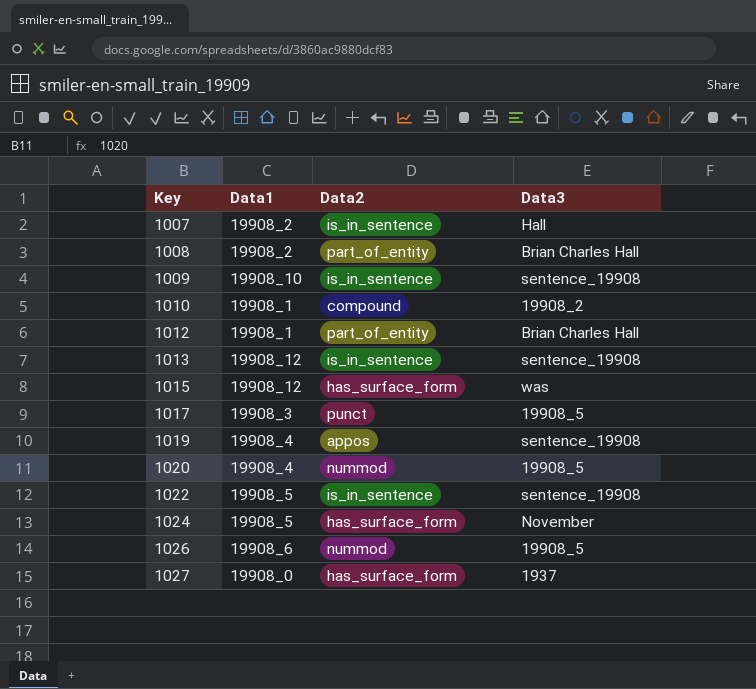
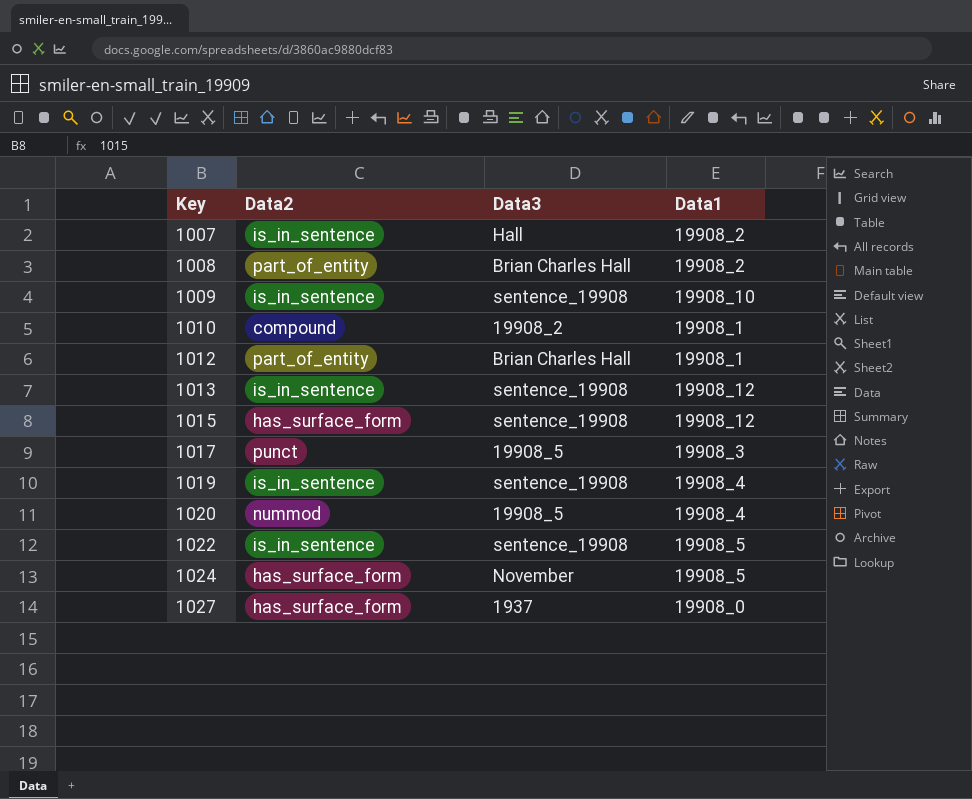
column Data1 | position: 2 -> 4
row 1026: 19908_6 | nummod | 19908_5 -> none
1015 | Data3: was -> sentence_19908
1019 | Data2: appos -> is_in_sentence

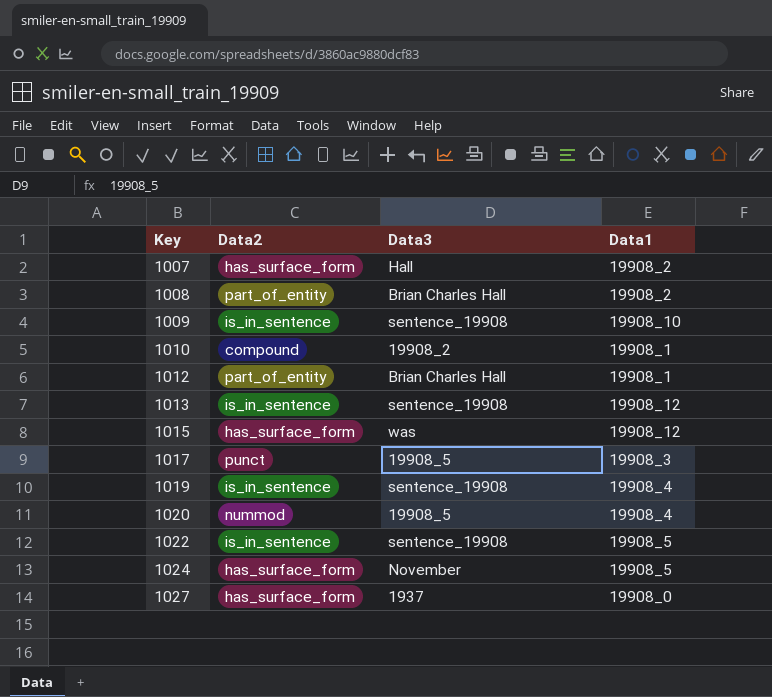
1007 | Data2: is_in_sentence -> has_surface_form
1015 | Data3: sentence_19908 -> was

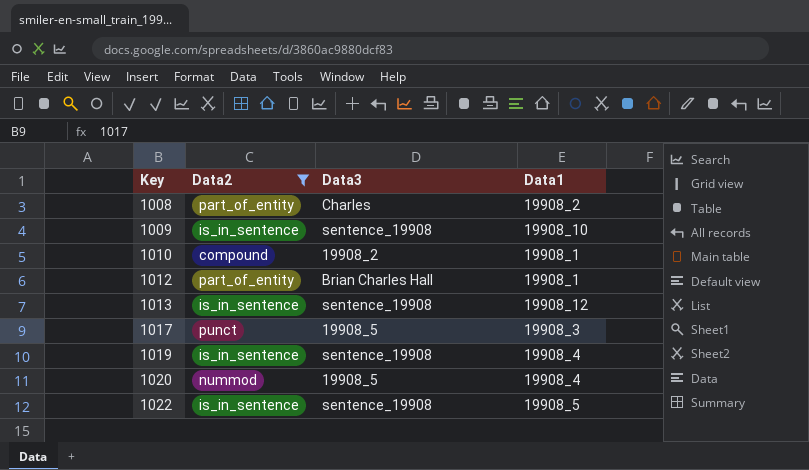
filter: none -> Data2 != has_surface_form
1008 | Data3: Brian Charles Hall -> Charles

